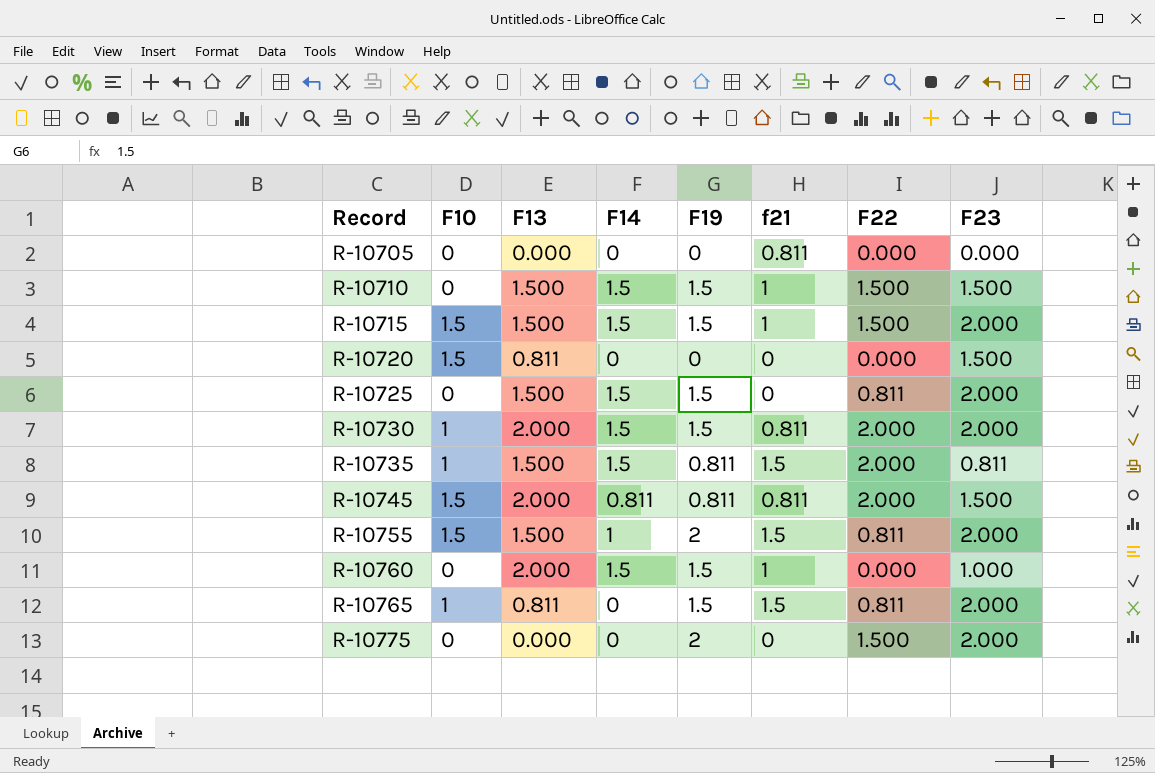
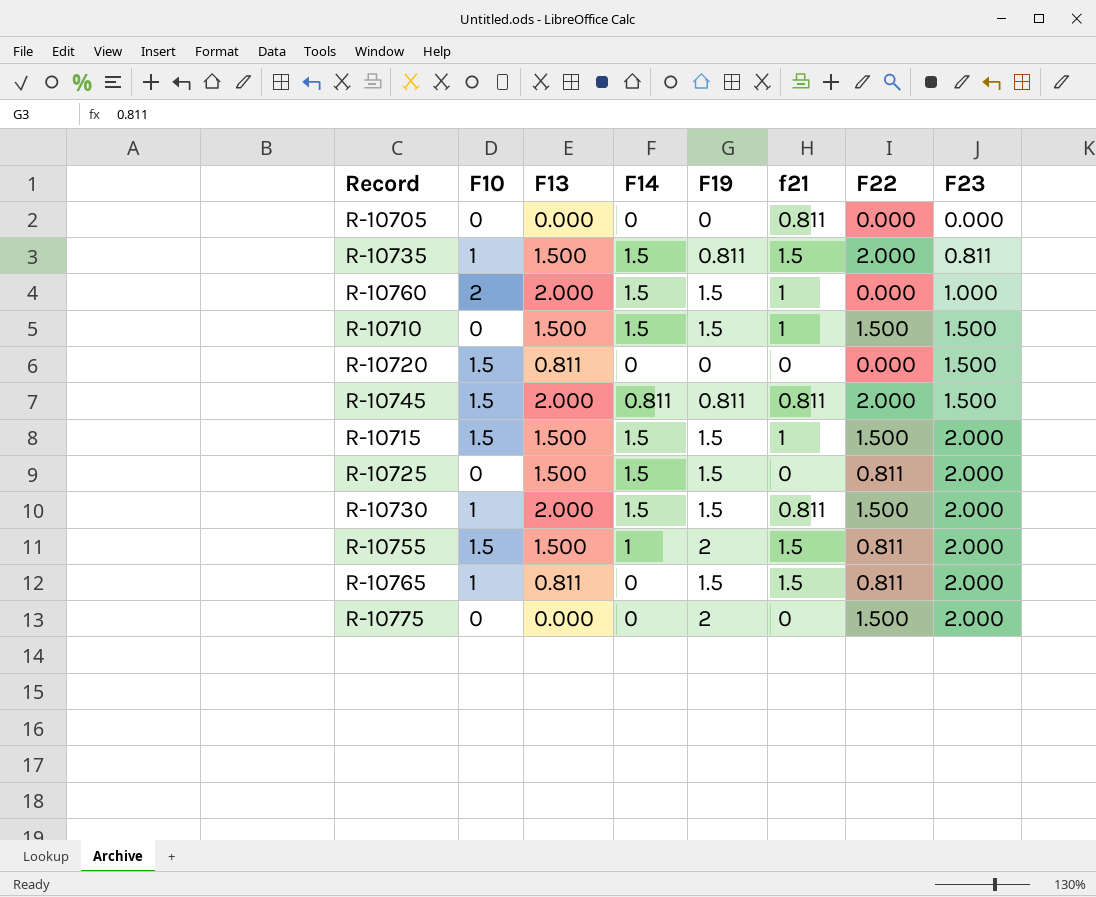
row order: Record ascending -> F23 ascending
R-10760 | F10: 0 -> 2
R-10730 | F22: 2.000 -> 1.500

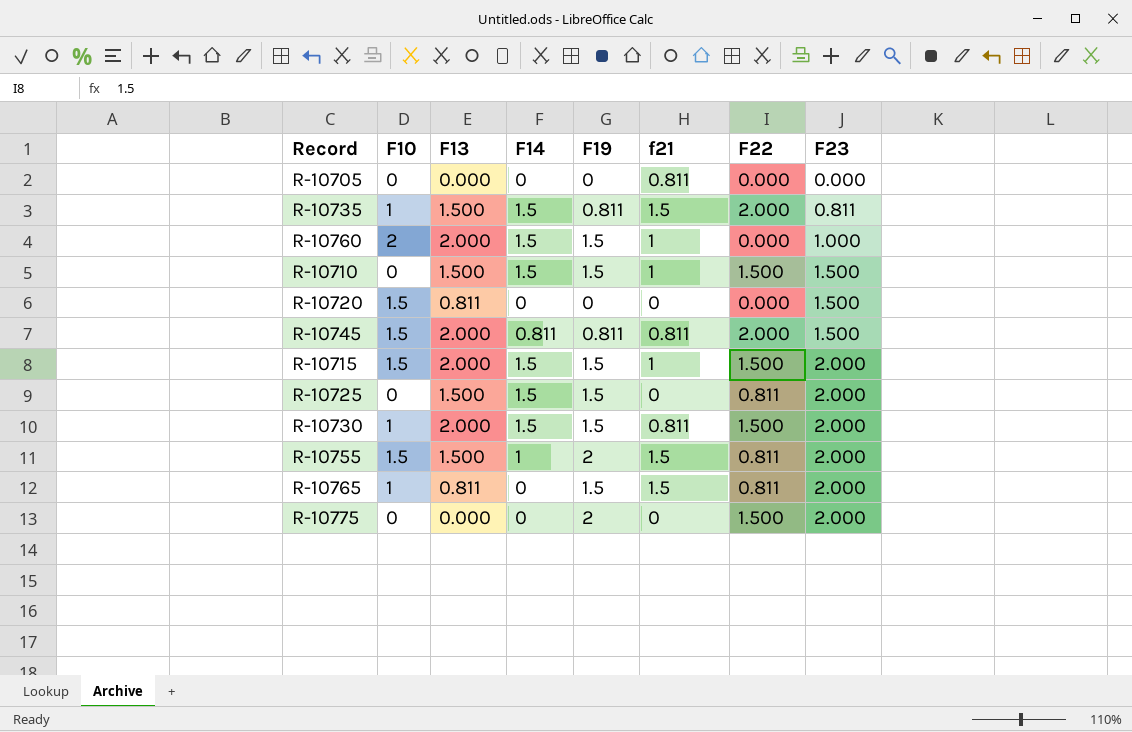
R-10715 | F13: 1.500 -> 2.000

